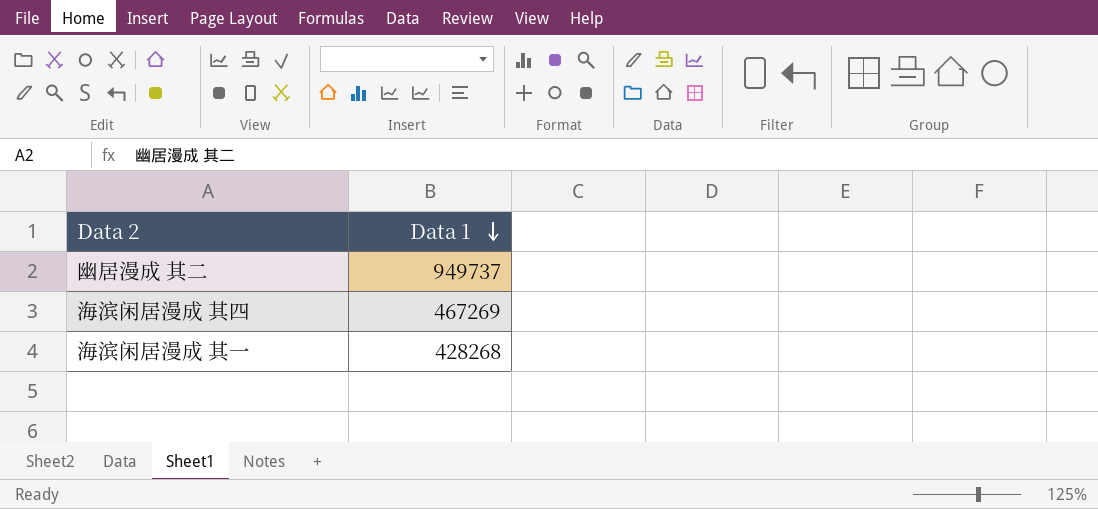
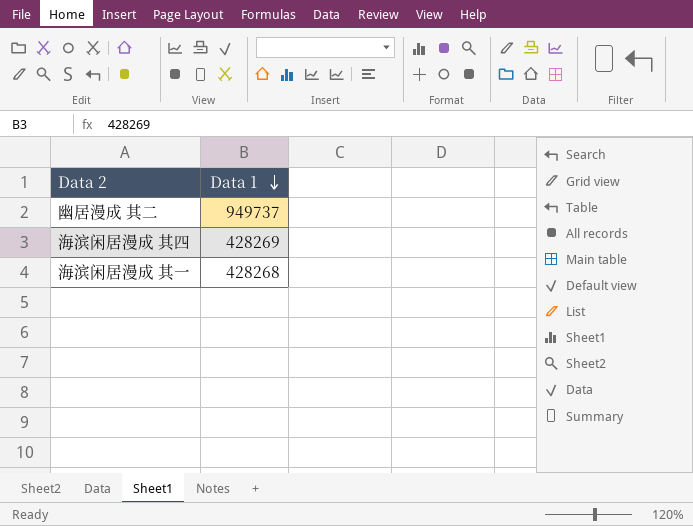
海滨闲居漫成 其四 | Data 1: 467269 -> 428269

